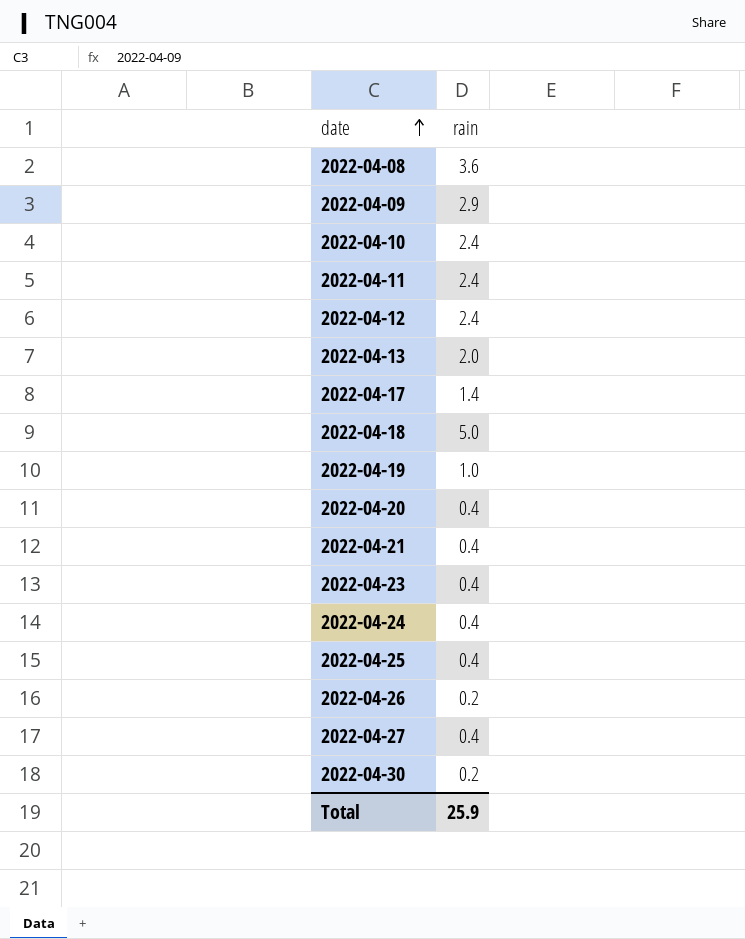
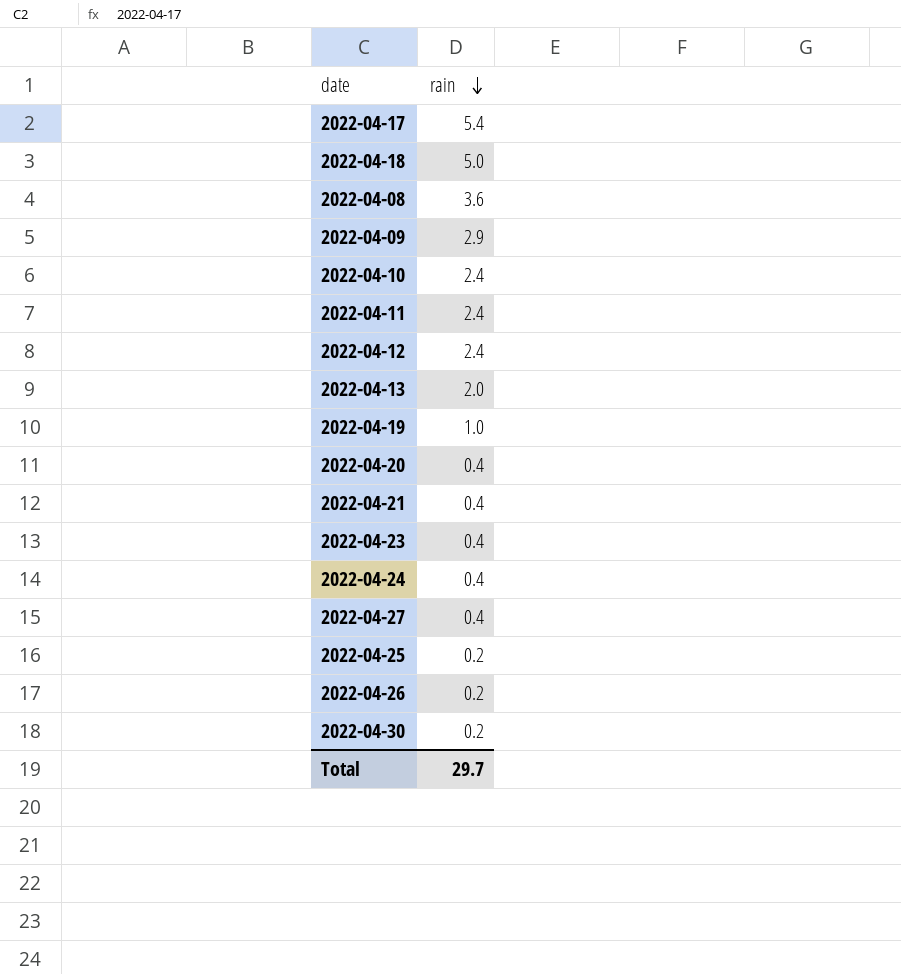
row order: date ascending -> rain descending
2022-04-17 | rain: 1.4 -> 5.4
2022-04-25 | rain: 0.4 -> 0.2
Total | rain: 25.9 -> 29.7

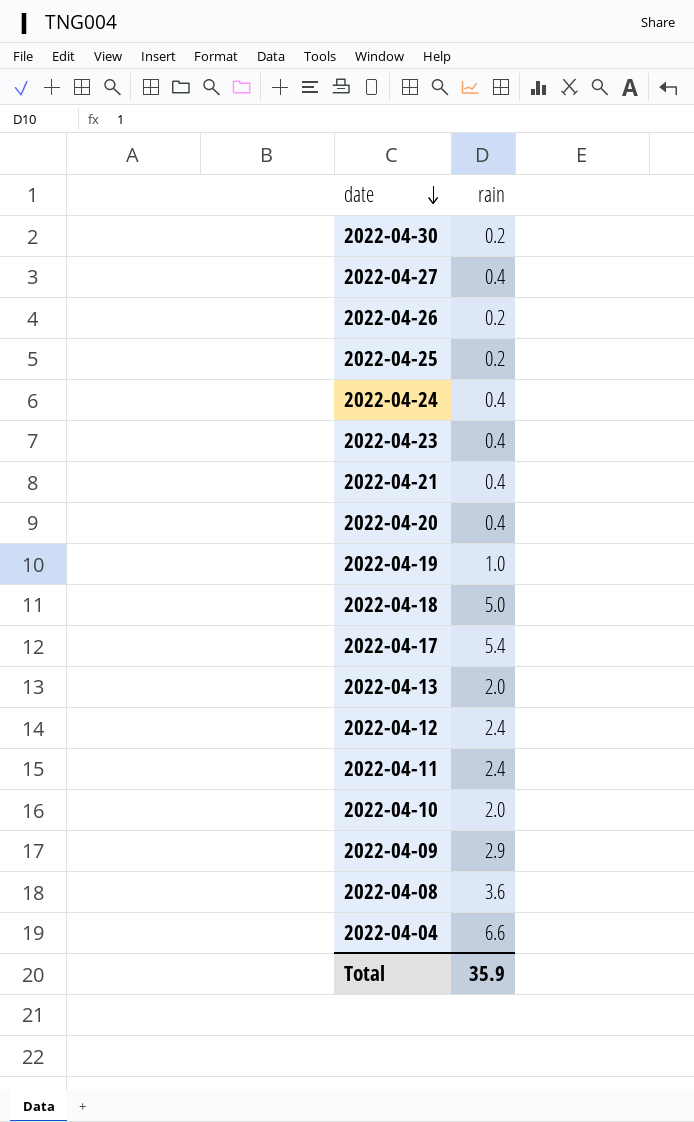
row order: rain descending -> date descending
2022-04-10 | rain: 2.4 -> 2.0
row 2022-04-04: none -> 6.6
Total | rain: 29.7 -> 35.9

